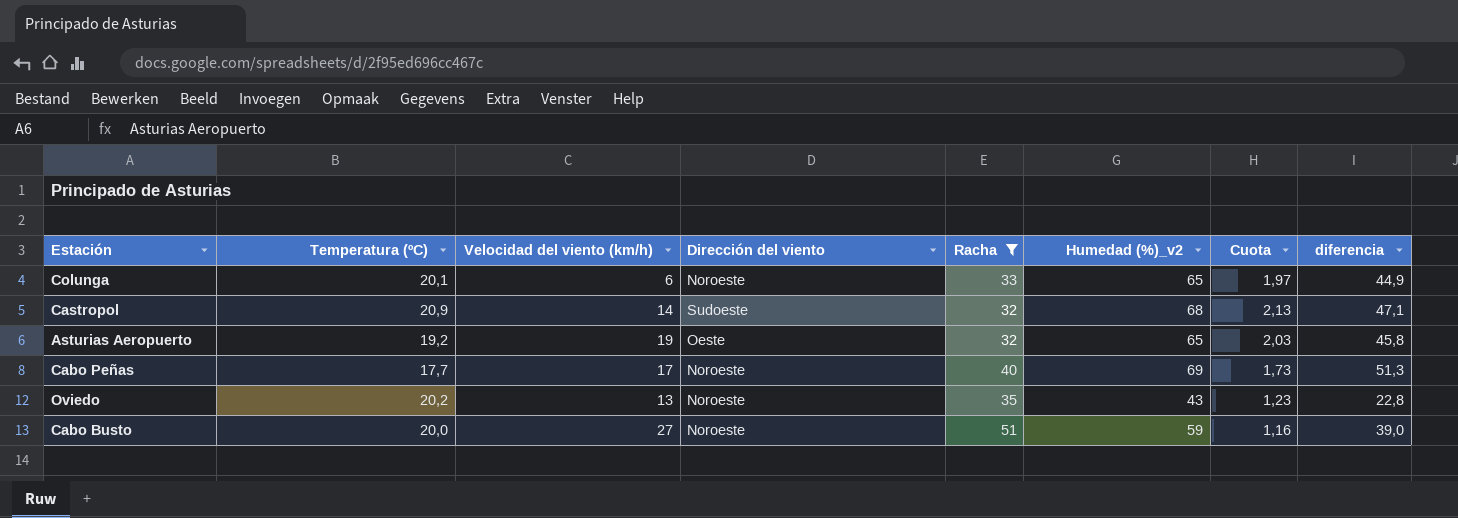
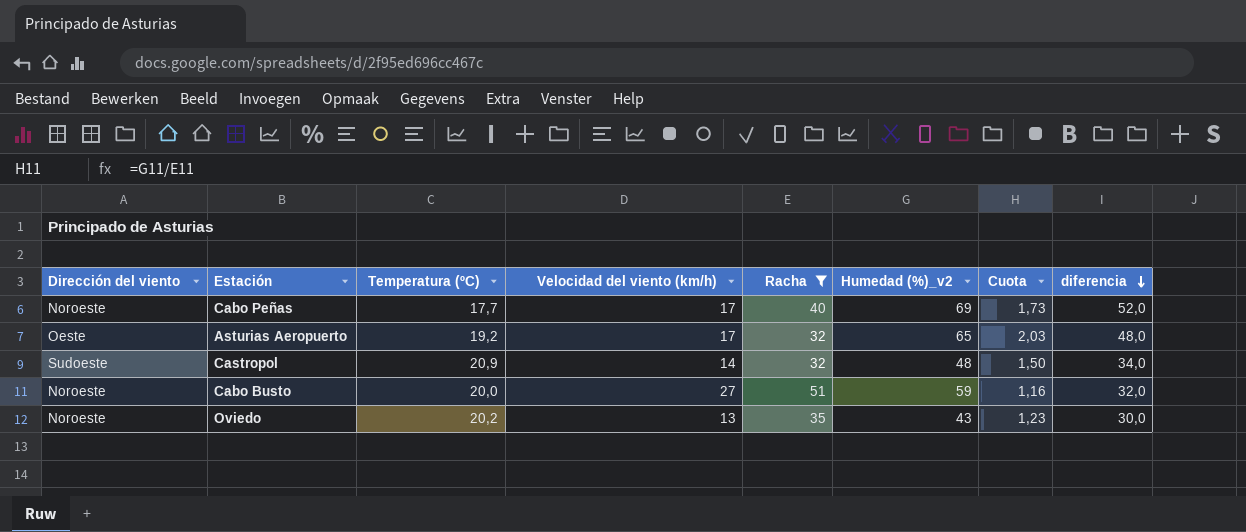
row order: none -> diferencia descending
column Dirección del viento | position: 4 -> 1
column diferencia | formula: [Humedad (%)_v2] - [Temperatura (ºC)] -> [Humedad (%)_v2] - [Velocidad del viento (km/h)]
row Colunga: 20,1 | 6 | Noroeste | 33 | 65 | 1,97 | 44,9 -> none
Asturias Aeropuerto | Velocidad del viento (km/h): 19 -> 17
Castropol | Humedad (%)_v2: 68 -> 48
Castropol | Cuota: 2,13 -> 1,50

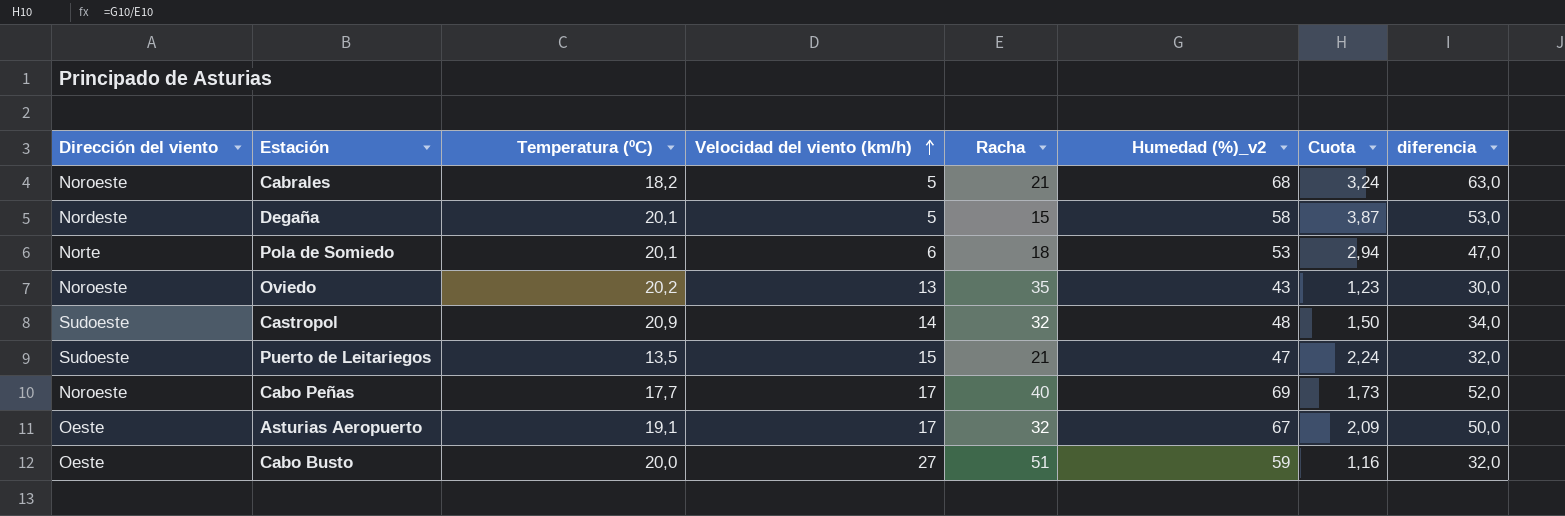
filter: Racha >= 32 -> none
row order: diferencia descending -> Velocidad del viento (km/h) ascending
Asturias Aeropuerto | Temperatura (ºC): 19,2 -> 19,1
Asturias Aeropuerto | Humedad (%)_v2: 65 -> 67
Asturias Aeropuerto | Cuota: 2,03 -> 2,09
Asturias Aeropuerto | diferencia: 48,0 -> 50,0
Cabo Busto | Dirección del viento: Noroeste -> Oeste

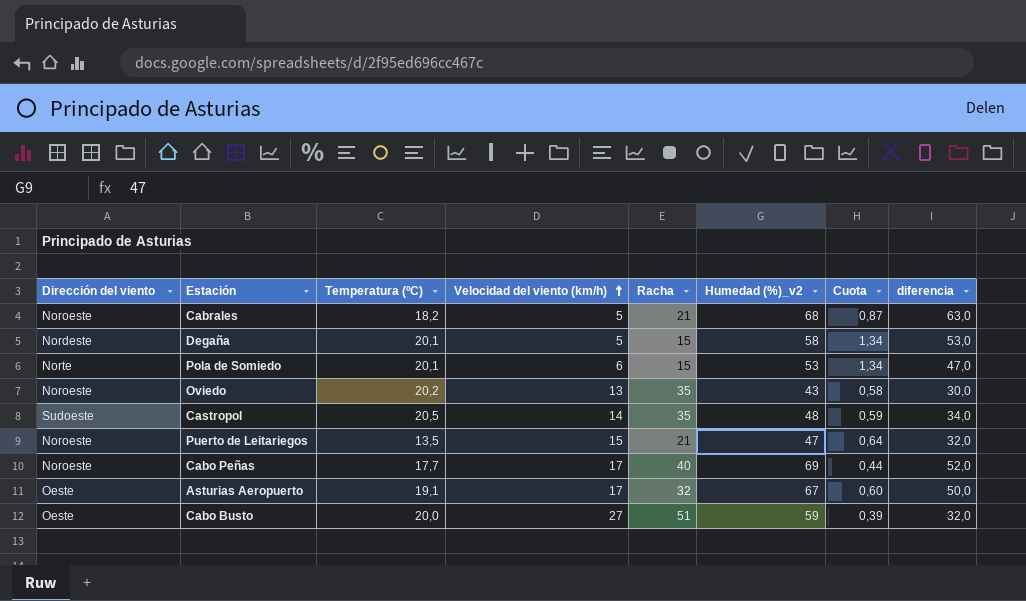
column Cuota | formula: [Humedad (%)_v2] / [Racha] -> [Temperatura (ºC)] / [Racha]
Pola de Somiedo | Racha: 18 -> 15
Castropol | Temperatura (ºC): 20,9 -> 20,5
Castropol | Racha: 32 -> 35
Puerto de Leitariegos | Dirección del viento: Sudoeste -> Noroeste

